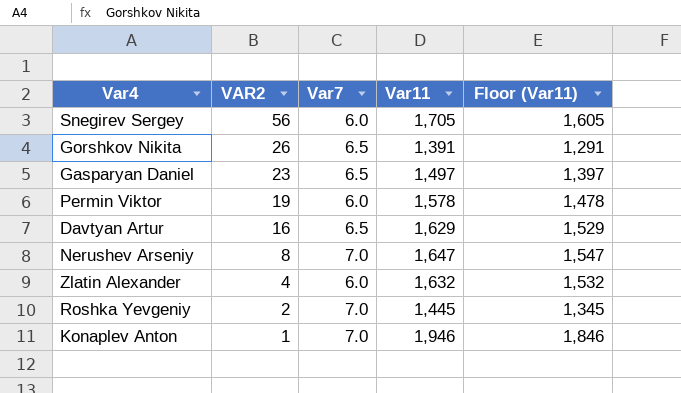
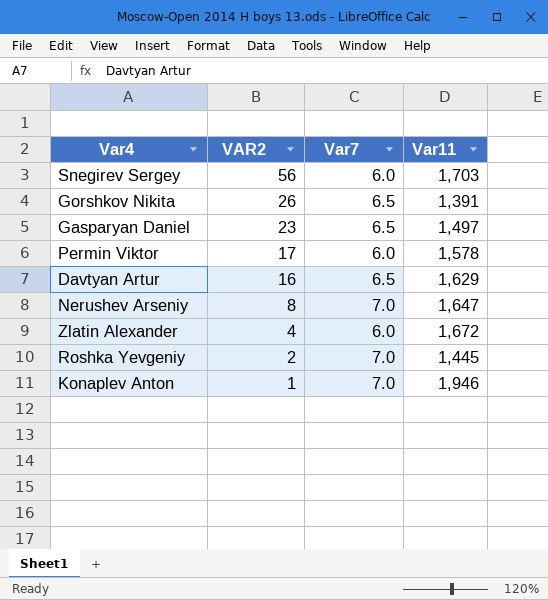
column Floor (Var11) | formula: [Var11] - 100 -> none
Snegirev Sergey | Var11: 1,705 -> 1,703
Permin Viktor | VAR2: 19 -> 17
Zlatin Alexander | Var11: 1,632 -> 1,672

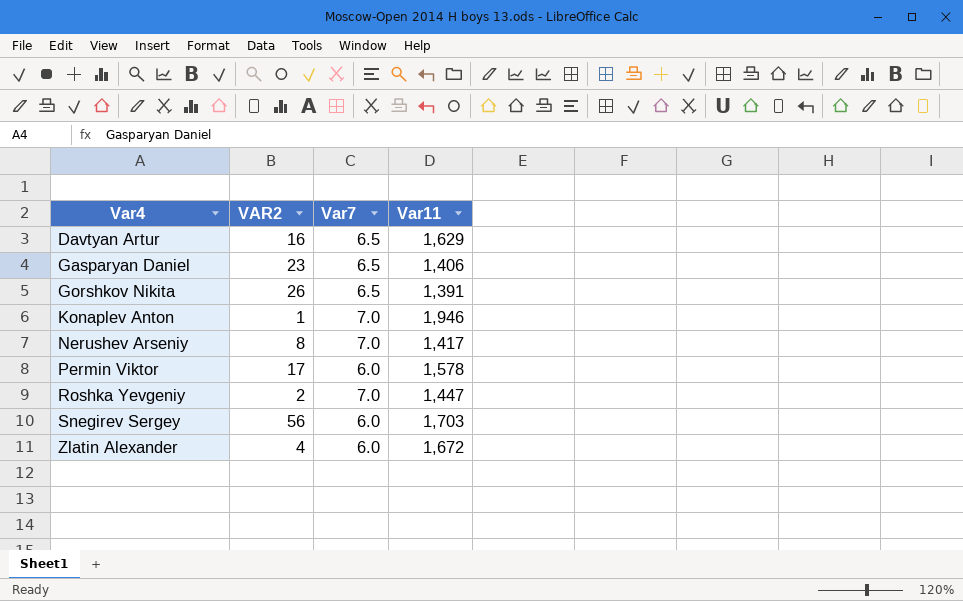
row order: VAR2 descending -> Var4 ascending
Gasparyan Daniel | Var11: 1,497 -> 1,406
Nerushev Arseniy | Var11: 1,647 -> 1,417
Roshka Yevgeniy | Var11: 1,445 -> 1,447

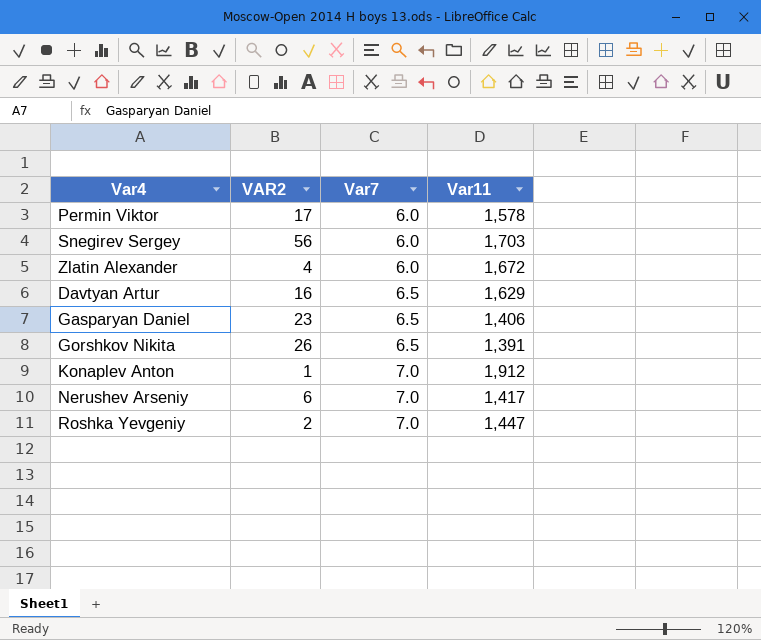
row order: Var4 ascending -> Var7 ascending
Konaplev Anton | Var11: 1,946 -> 1,912
Nerushev Arseniy | VAR2: 8 -> 6

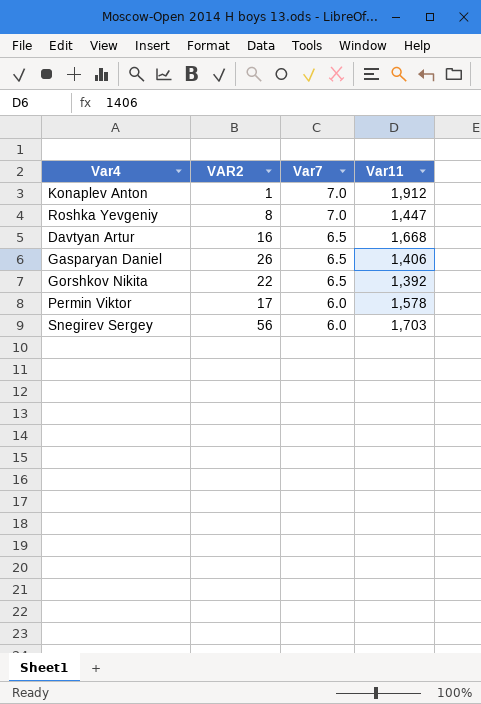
row order: Var7 ascending -> Var7 descending
row Zlatin Alexander: 4 | 6.0 | 1,672 -> none
row Nerushev Arseniy: 6 | 7.0 | 1,417 -> none
Roshka Yevgeniy | VAR2: 2 -> 8
Davtyan Artur | Var11: 1,629 -> 1,668
Gasparyan Daniel | VAR2: 23 -> 26
Gorshkov Nikita | VAR2: 26 -> 22
Gorshkov Nikita | Var11: 1,391 -> 1,392

